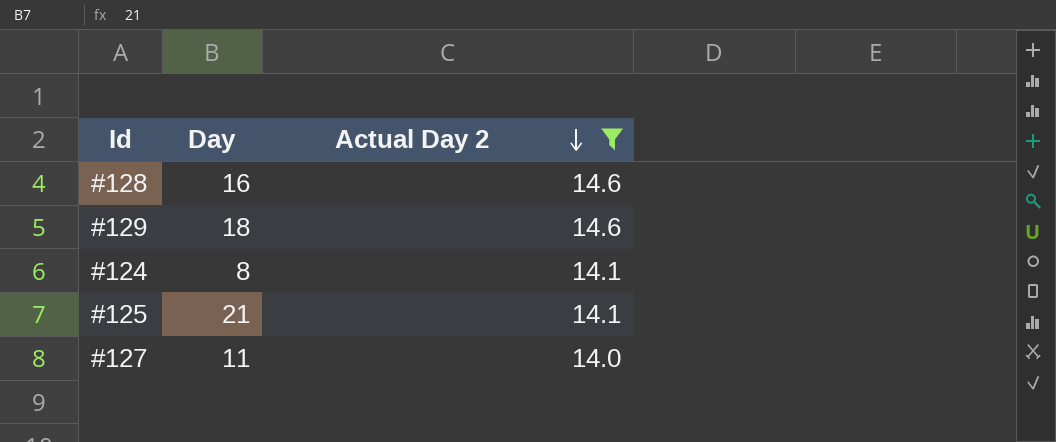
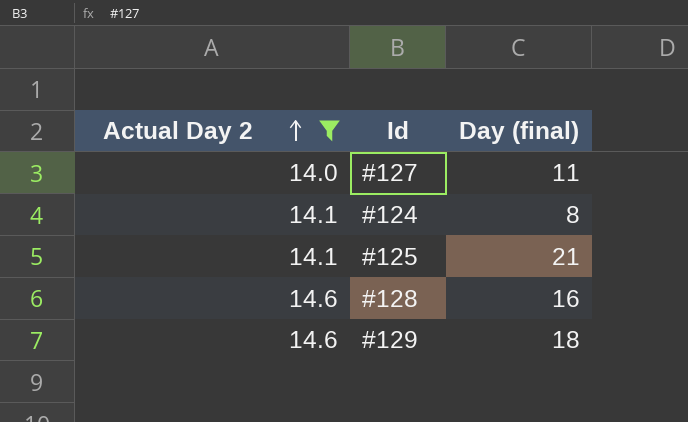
row order: Actual Day 2 descending -> Actual Day 2 ascending
column Actual Day 2 | position: 3 -> 1
column name: Day -> Day (final)

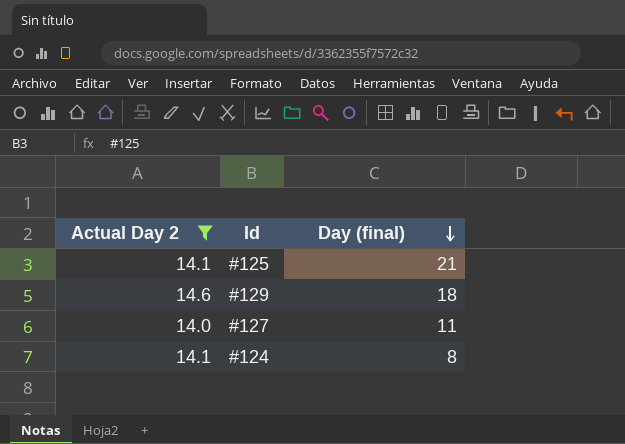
row order: Actual Day 2 ascending -> Day (final) descending
row #128: 14.6 | 16 -> none

